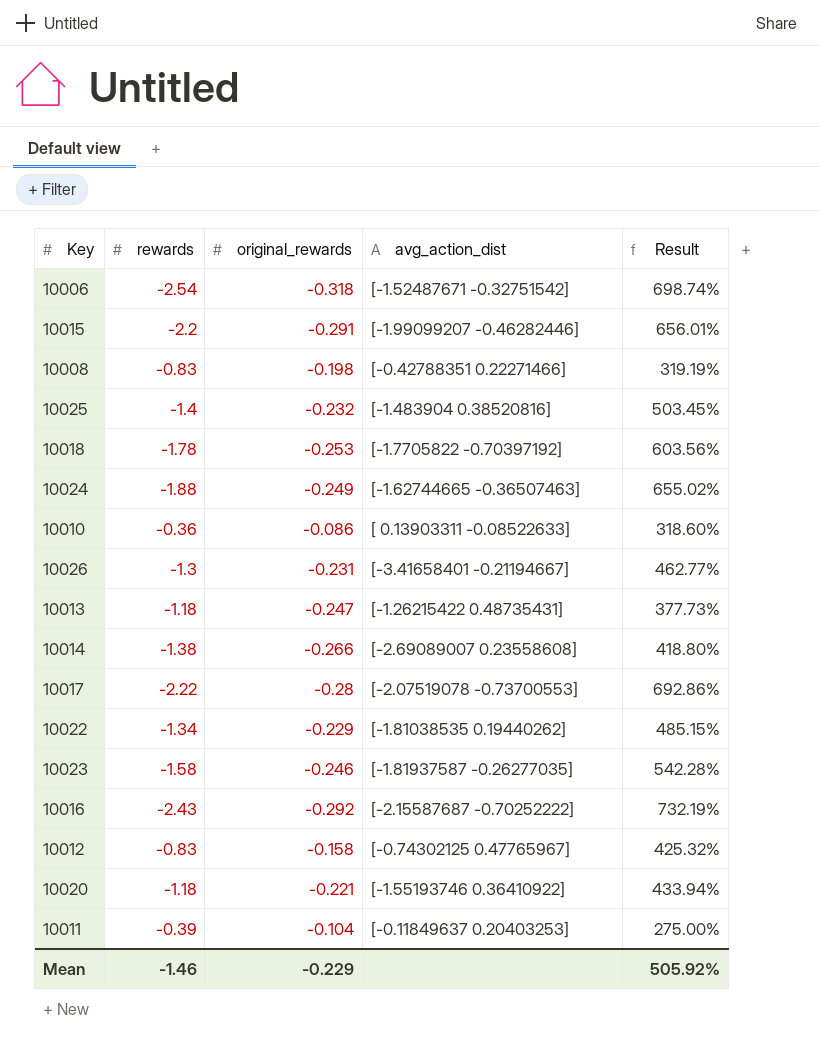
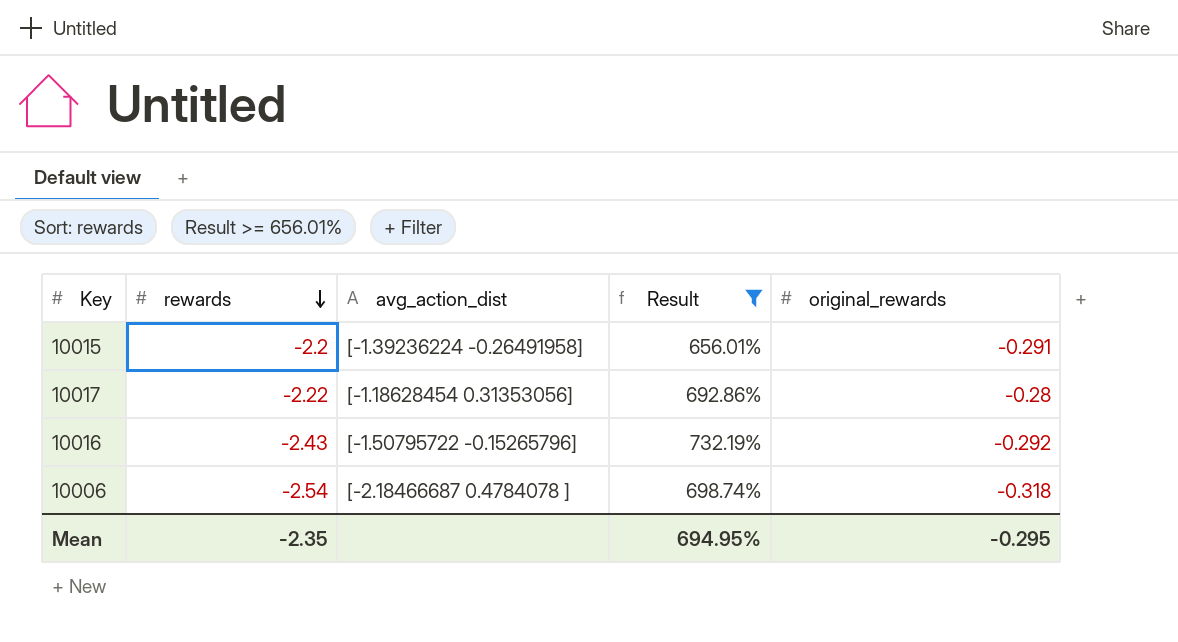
filter: none -> Result >= 656.01%
row order: none -> rewards descending
column original_rewards | position: 3 -> 5
10015 | avg_action_dist: [-1.99099207 -0.46282446] -> [-1.39236224 -0.26491958]
10017 | avg_action_dist: [-2.07519078 -0.73700553] -> [-1.18628454 0.31353056]
10016 | avg_action_dist: [-2.15587687 -0.70252222] -> [-1.50795722 -0.15265796]
10006 | avg_action_dist: [-1.52487671 -0.32751542] -> [-2.18466687 0.4784078 ]
Mean | rewards: -1.46 -> -2.35
Mean | Result: 505.92% -> 694.95%
Mean | original_rewards: -0.229 -> -0.295

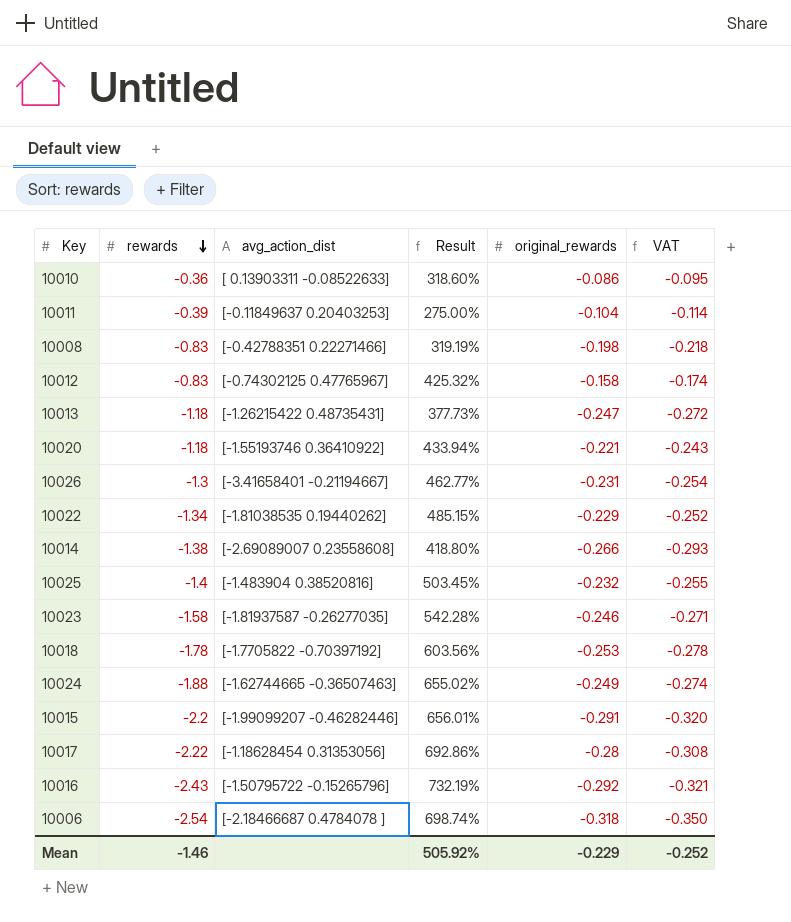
filter: Result >= 656.01% -> none
column VAT | formula: none -> [original_rewards] * 1.1
10015 | avg_action_dist: [-1.39236224 -0.26491958] -> [-1.99099207 -0.46282446]
Mean | rewards: -2.35 -> -1.46
Mean | Result: 694.95% -> 505.92%
Mean | original_rewards: -0.295 -> -0.229

